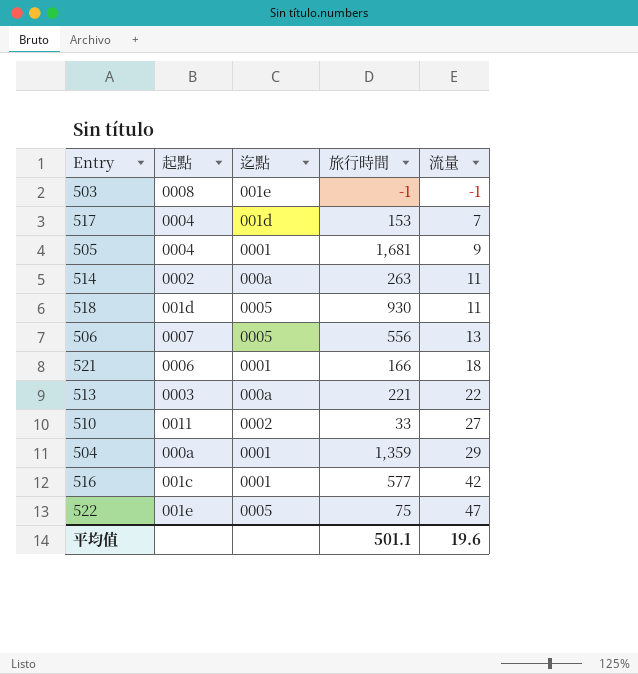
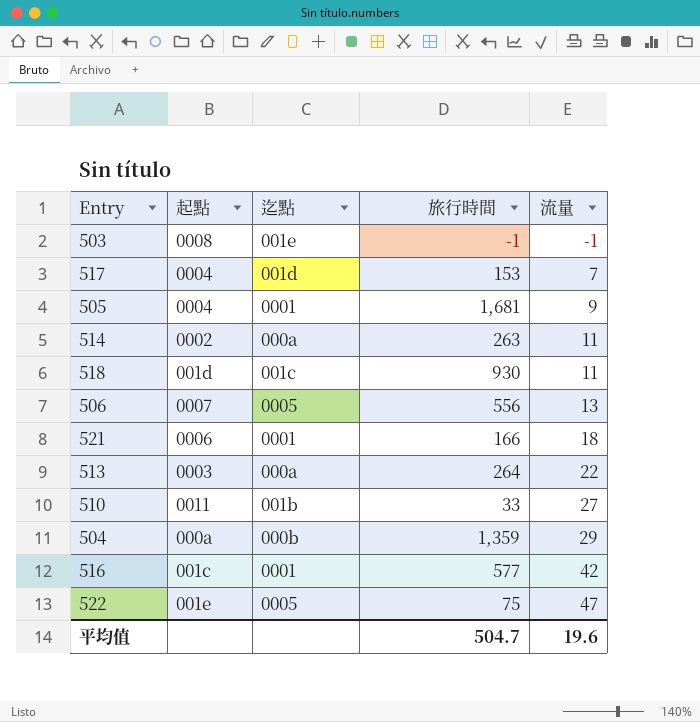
518 | 迄點: 0005 -> 001c
513 | 旅行時間: 221 -> 264
510 | 迄點: 0002 -> 001b
504 | 迄點: 0001 -> 000b
平均值 | 旅行時間: 501.1 -> 504.7

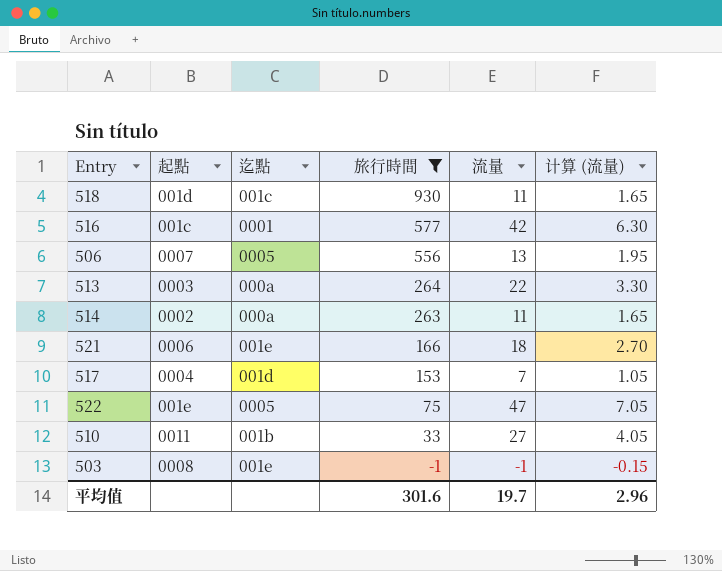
filter: none -> 旅行時間 <= 930
row order: 流量 ascending -> 旅行時間 descending
column 计算 (流量) | formula: none -> [流量] * 0.15
521 | 迄點: 0001 -> 001e
平均值 | 旅行時間: 504.7 -> 301.6
平均值 | 流量: 19.6 -> 19.7

